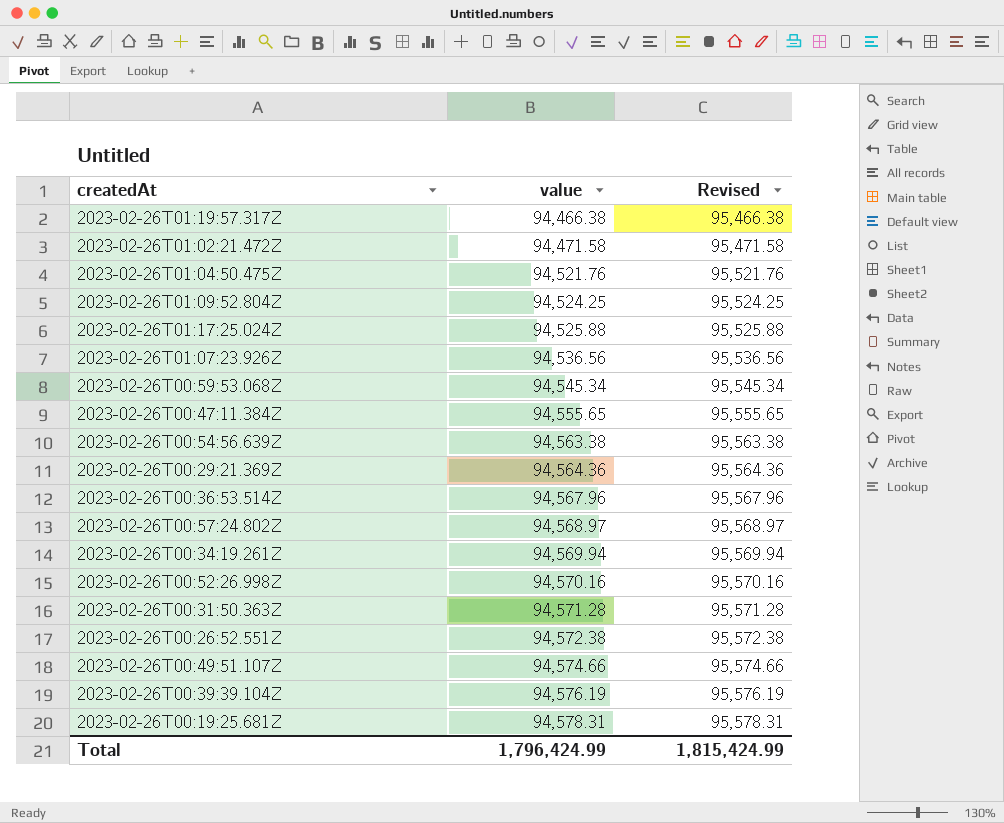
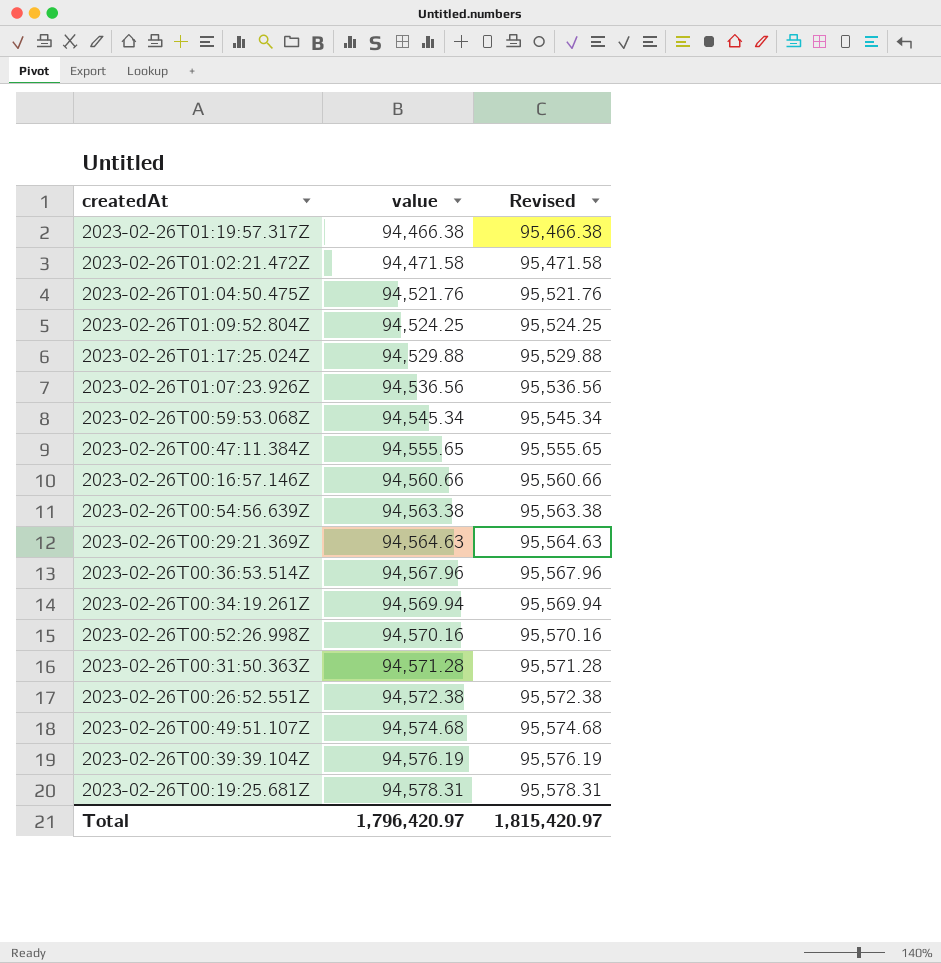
row 2023-02-26T00:57:24.802Z: 94,568.97 | 95,568.97 -> none
2023-02-26T01:17:25.024Z | value: 94,525.88 -> 94,529.88
2023-02-26T01:17:25.024Z | Revised: 95,525.88 -> 95,529.88
row 2023-02-26T00:16:57.146Z: none -> 94,560.66 | 95,560.66
2023-02-26T00:29:21.369Z | value: 94,564.36 -> 94,564.63
2023-02-26T00:29:21.369Z | Revised: 95,564.36 -> 95,564.63
2023-02-26T00:49:51.107Z | value: 94,574.66 -> 94,574.68
2023-02-26T00:49:51.107Z | Revised: 95,574.66 -> 95,574.68
Total | value: 1,796,424.99 -> 1,796,420.97
Total | Revised: 1,815,424.99 -> 1,815,420.97

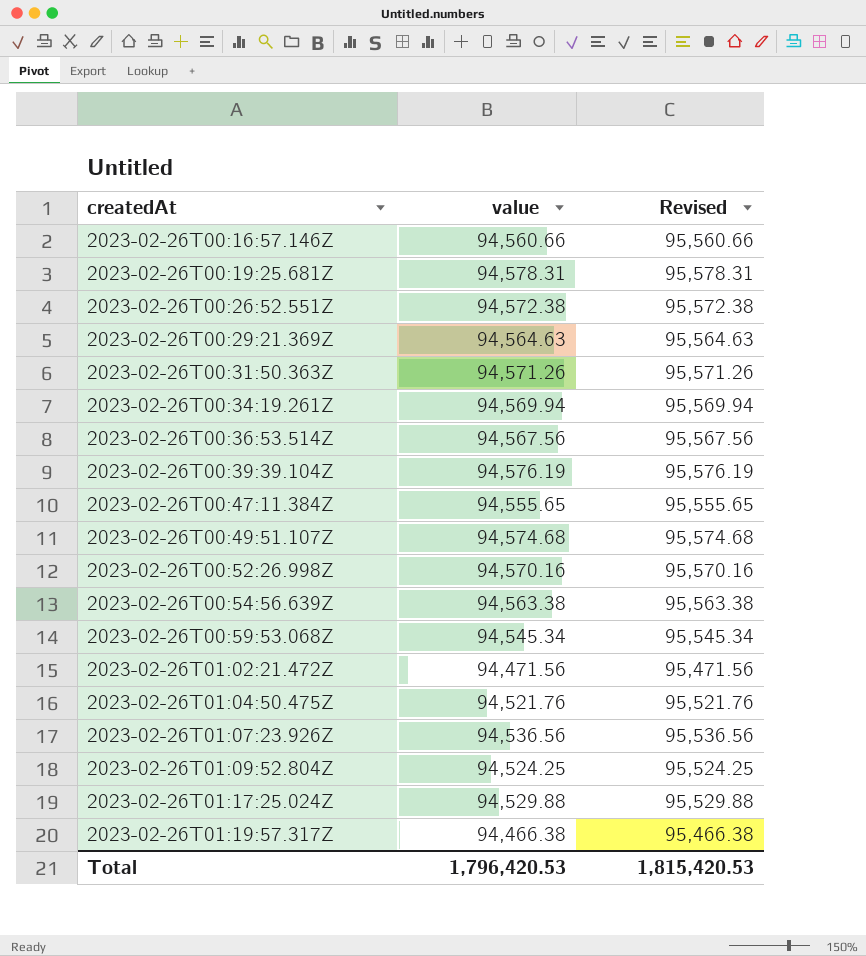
row order: value ascending -> createdAt ascending
2023-02-26T00:31:50.363Z | value: 94,571.28 -> 94,571.26
2023-02-26T00:31:50.363Z | Revised: 95,571.28 -> 95,571.26
2023-02-26T00:36:53.514Z | value: 94,567.96 -> 94,567.56
2023-02-26T00:36:53.514Z | Revised: 95,567.96 -> 95,567.56
2023-02-26T01:02:21.472Z | value: 94,471.58 -> 94,471.56
2023-02-26T01:02:21.472Z | Revised: 95,471.58 -> 95,471.56
Total | value: 1,796,420.97 -> 1,796,420.53
Total | Revised: 1,815,420.97 -> 1,815,420.53

